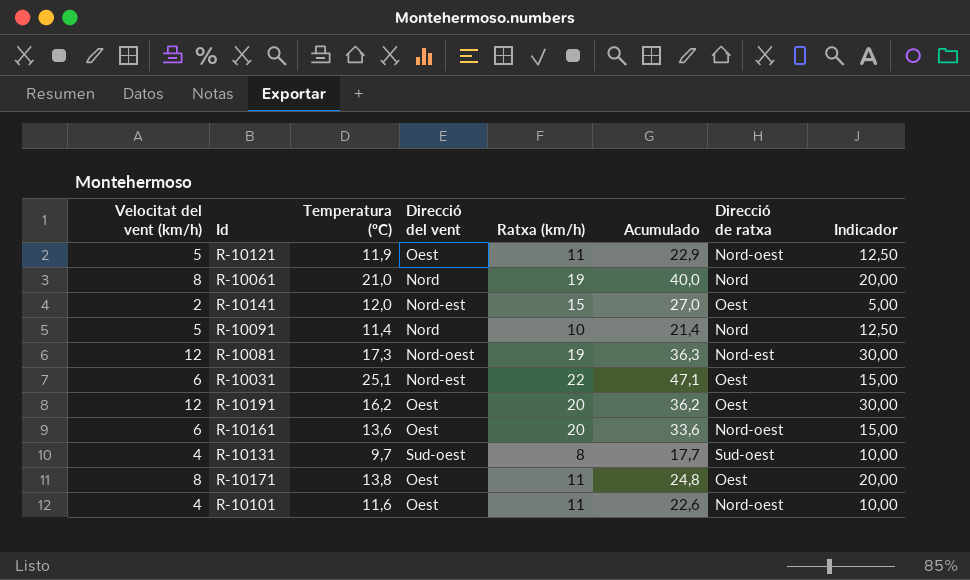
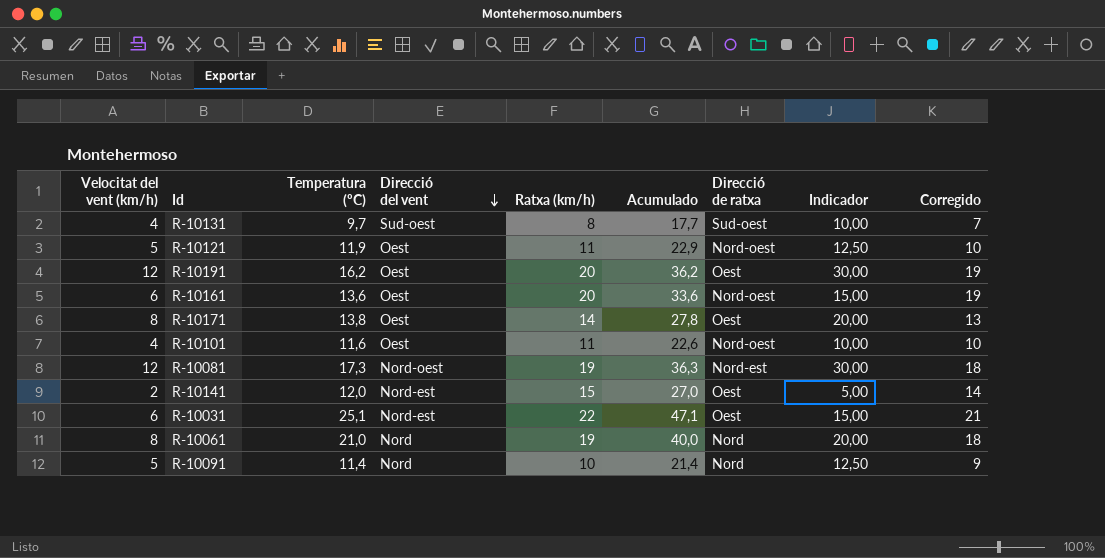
row order: none -> Direcció del vent descending
column Corregido | formula: none -> [Ratxa (km/h)] - 1
R-10171 | Ratxa (km/h): 11 -> 14
R-10171 | Acumulado: 24,8 -> 27,8

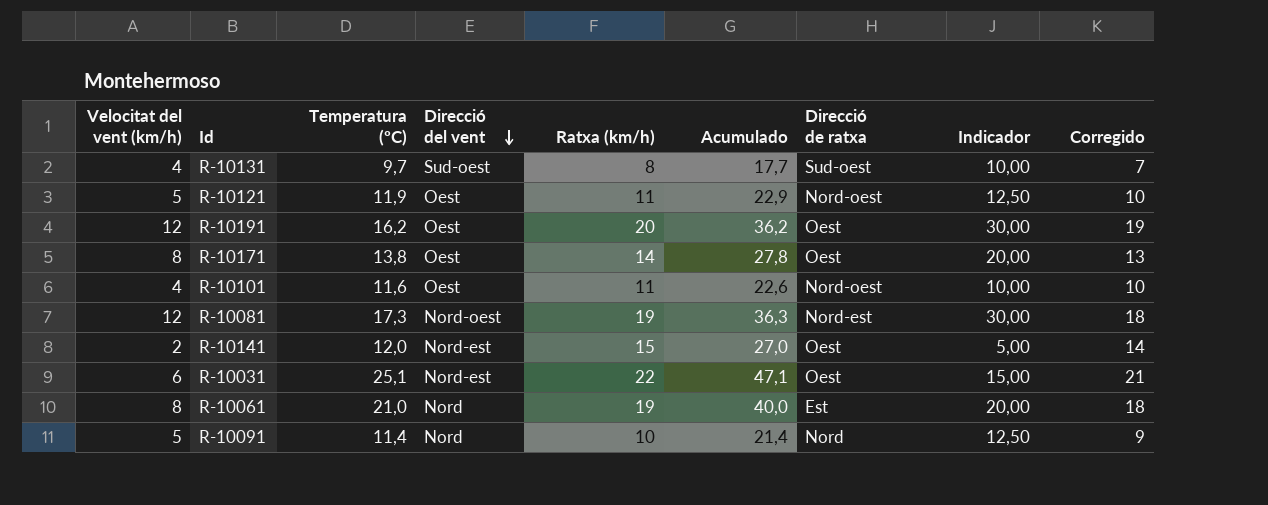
row R-10161: 6 | 13,6 | Oest | 20 | 33,6 | Nord-oest | 15,00 | 19 -> none
R-10061 | Direcció de ratxa: Nord -> Est

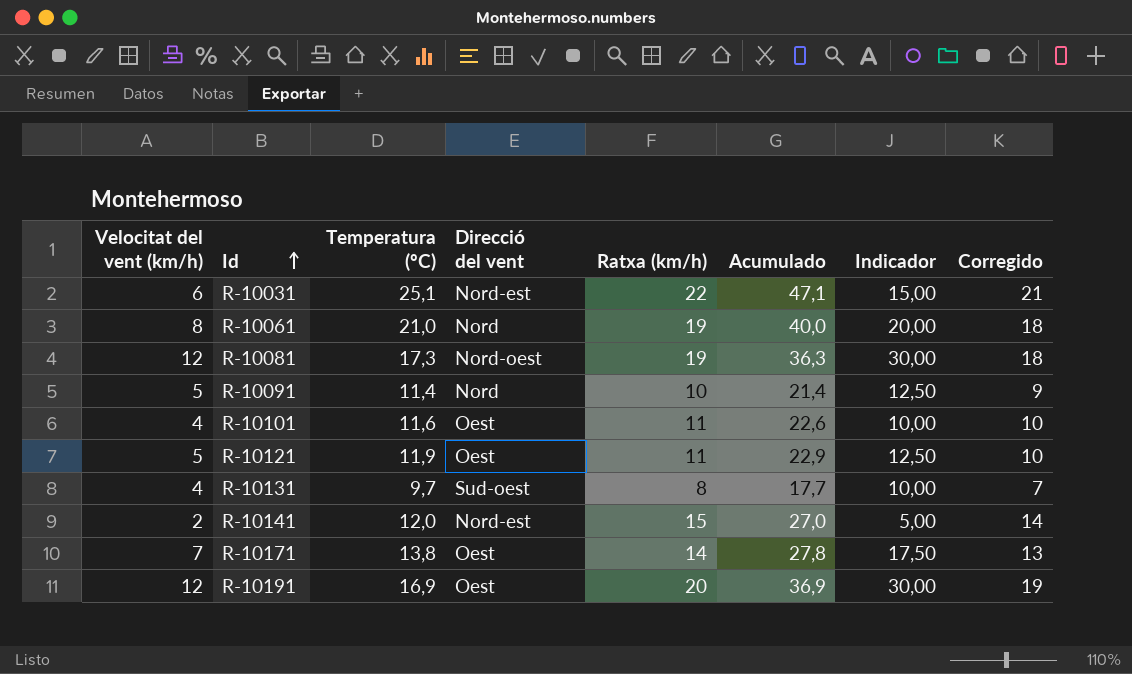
row order: Direcció del vent descending -> Id ascending
column Direcció de ratxa | position: 7 -> none
R-10171 | Velocitat del vent (km/h): 8 -> 7
R-10171 | Indicador: 20,00 -> 17,50
R-10191 | Temperatura (ºC): 16,2 -> 16,9
R-10191 | Acumulado: 36,2 -> 36,9

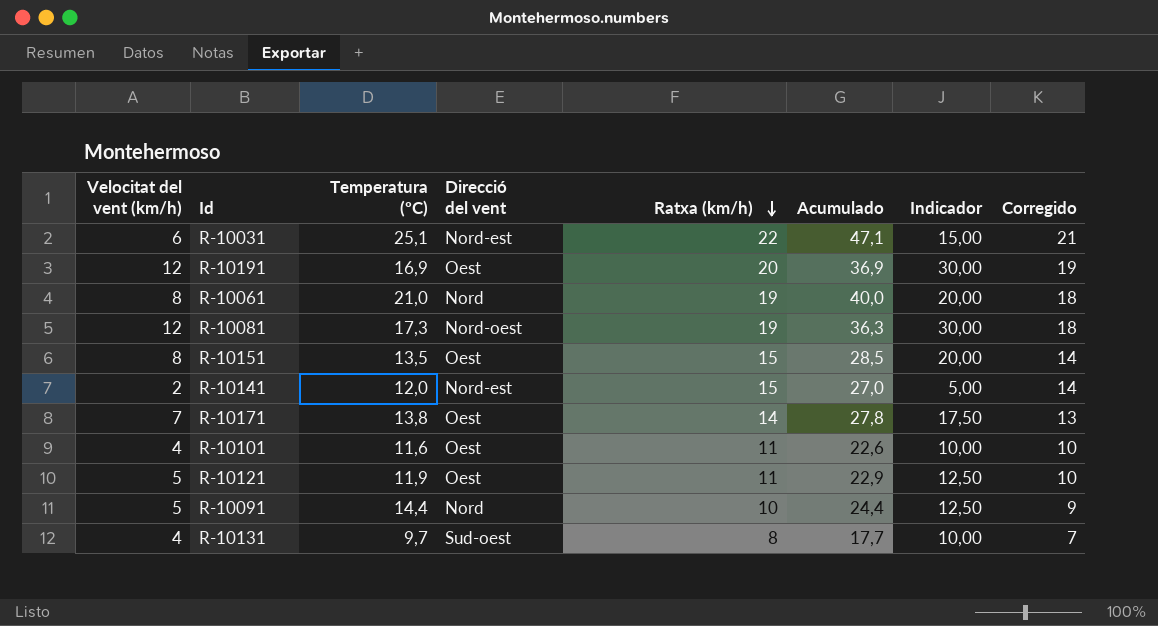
row order: Id ascending -> Ratxa (km/h) descending
row R-10151: none -> 8 | 13,5 | Oest | 15 | 28,5 | 20,00 | 14
R-10091 | Temperatura (ºC): 11,4 -> 14,4
R-10091 | Acumulado: 21,4 -> 24,4

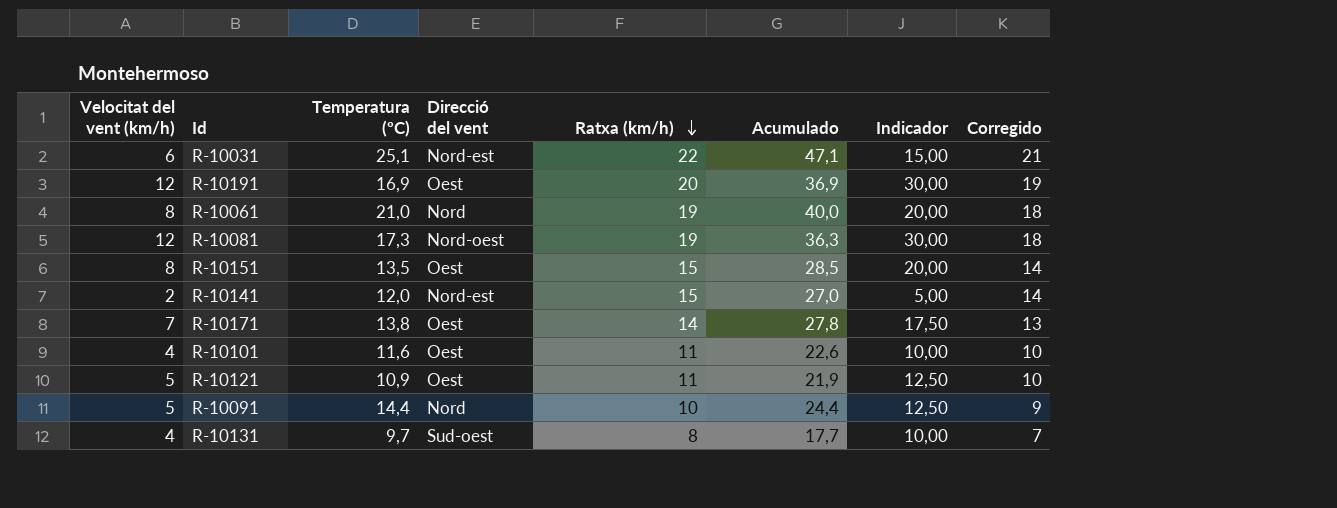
R-10121 | Temperatura (ºC): 11,9 -> 10,9
R-10121 | Acumulado: 22,9 -> 21,9

